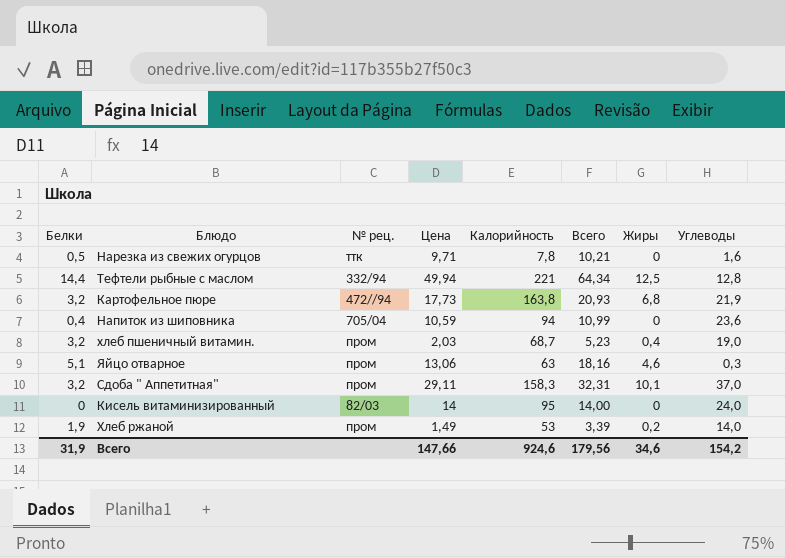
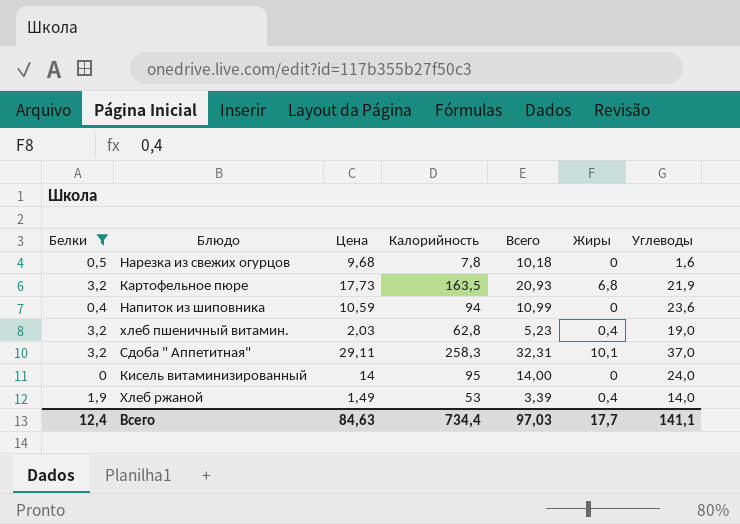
filter: none -> Белки <= 3,2
column № рец. | position: 3 -> none
Нарезка из свежих огурцов | Цена: 9,71 -> 9,68
Нарезка из свежих огурцов | Всего: 10,21 -> 10,18
Картофельное пюре | Калорийность: 163,8 -> 163,5
хлеб пшеничный витамин. | Калорийность: 68,7 -> 62,8
Сдоба " Аппетитная" | Калорийность: 158,3 -> 258,3
Хлеб ржаной | Жиры: 0,2 -> 0,4
Всего | Белки: 31,9 -> 12,4
Всего | Цена: 147,66 -> 84,63
Всего | Калорийность: 924,6 -> 734,4
Всего | Всего: 179,56 -> 97,03
Всего | Жиры: 34,6 -> 17,7
Всего | Углеводы: 154,2 -> 141,1

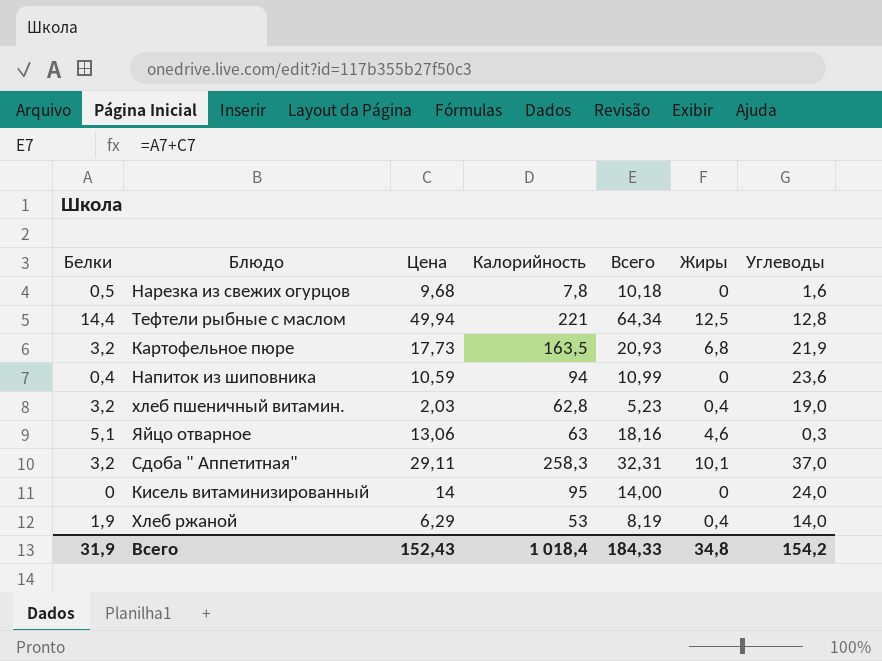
filter: Белки <= 3,2 -> none
Хлеб ржаной | Цена: 1,49 -> 6,29
Хлеб ржаной | Всего: 3,39 -> 8,19
Всего | Белки: 12,4 -> 31,9
Всего | Цена: 84,63 -> 152,43
Всего | Калорийность: 734,4 -> 1 018,4
Всего | Всего: 97,03 -> 184,33
Всего | Жиры: 17,7 -> 34,8
Всего | Углеводы: 141,1 -> 154,2

